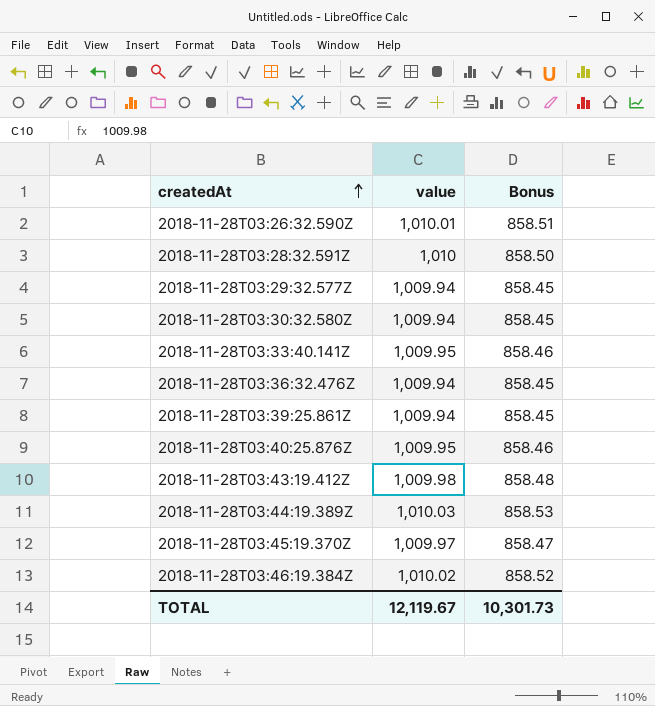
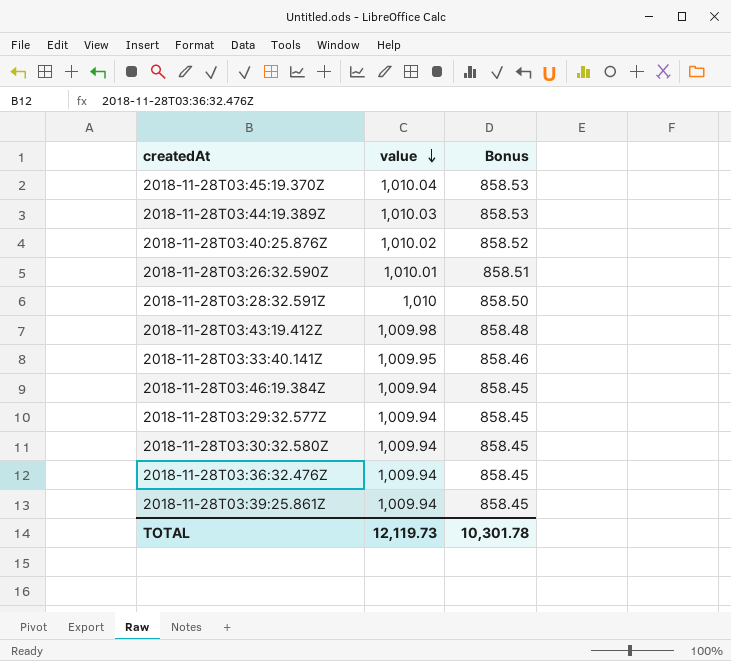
row order: createdAt ascending -> value descending
2018-11-28T03:45:19.370Z | value: 1,009.97 -> 1,010.04
2018-11-28T03:45:19.370Z | Bonus: 858.47 -> 858.53
2018-11-28T03:40:25.876Z | value: 1,009.95 -> 1,010.02
2018-11-28T03:40:25.876Z | Bonus: 858.46 -> 858.52
2018-11-28T03:46:19.384Z | value: 1,010.02 -> 1,009.94
2018-11-28T03:46:19.384Z | Bonus: 858.52 -> 858.45
TOTAL | value: 12,119.67 -> 12,119.73
TOTAL | Bonus: 10,301.73 -> 10,301.78

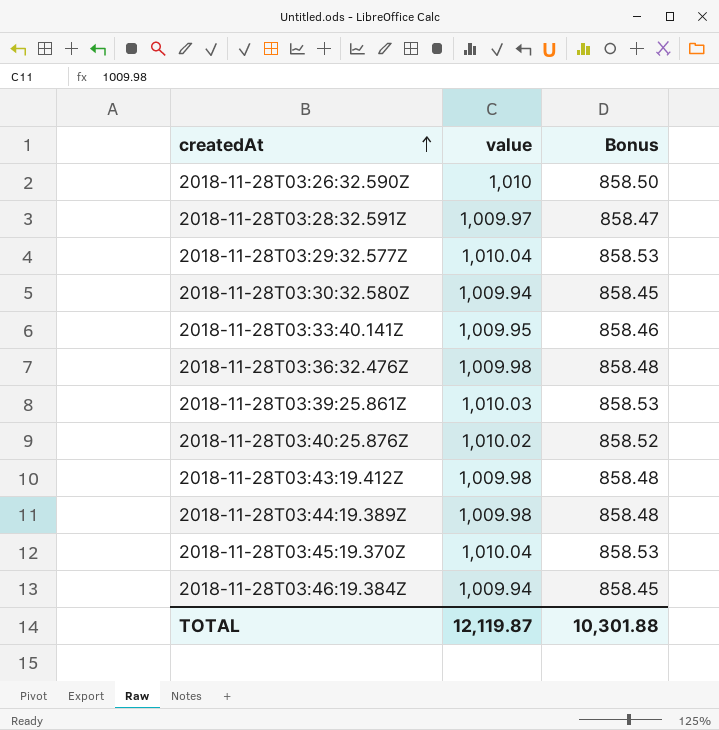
row order: value descending -> createdAt ascending
2018-11-28T03:26:32.590Z | value: 1,010.01 -> 1,010
2018-11-28T03:26:32.590Z | Bonus: 858.51 -> 858.50
2018-11-28T03:28:32.591Z | value: 1,010 -> 1,009.97
2018-11-28T03:28:32.591Z | Bonus: 858.50 -> 858.47
2018-11-28T03:29:32.577Z | value: 1,009.94 -> 1,010.04
2018-11-28T03:29:32.577Z | Bonus: 858.45 -> 858.53
2018-11-28T03:36:32.476Z | value: 1,009.94 -> 1,009.98
2018-11-28T03:36:32.476Z | Bonus: 858.45 -> 858.48
2018-11-28T03:39:25.861Z | value: 1,009.94 -> 1,010.03
2018-11-28T03:39:25.861Z | Bonus: 858.45 -> 858.53
2018-11-28T03:44:19.389Z | value: 1,010.03 -> 1,009.98
2018-11-28T03:44:19.389Z | Bonus: 858.53 -> 858.48
TOTAL | value: 12,119.73 -> 12,119.87
TOTAL | Bonus: 10,301.78 -> 10,301.88

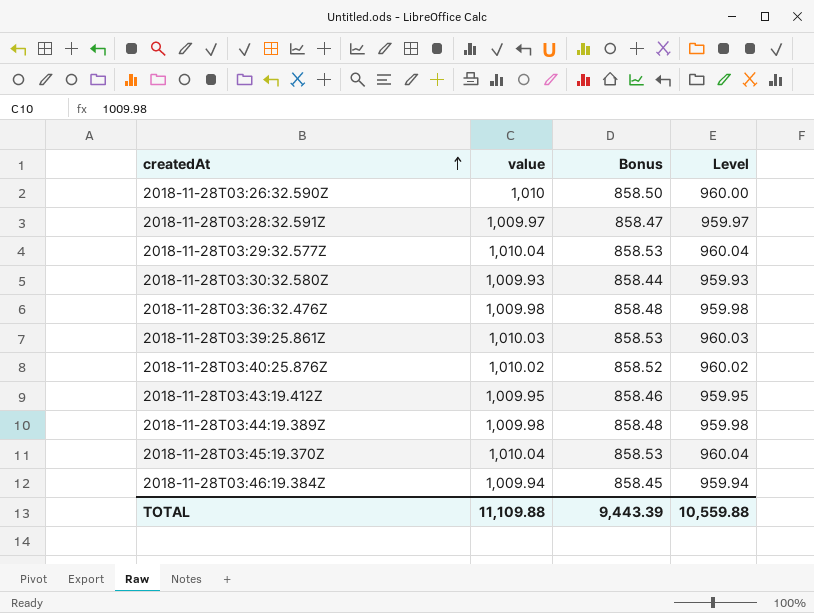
column Level | formula: none -> [value] - 50
row 2018-11-28T03:33:40.141Z: 1,009.95 | 858.46 -> none
2018-11-28T03:30:32.580Z | value: 1,009.94 -> 1,009.93
2018-11-28T03:30:32.580Z | Bonus: 858.45 -> 858.44
2018-11-28T03:43:19.412Z | value: 1,009.98 -> 1,009.95
2018-11-28T03:43:19.412Z | Bonus: 858.48 -> 858.46
TOTAL | value: 12,119.87 -> 11,109.88
TOTAL | Bonus: 10,301.88 -> 9,443.39

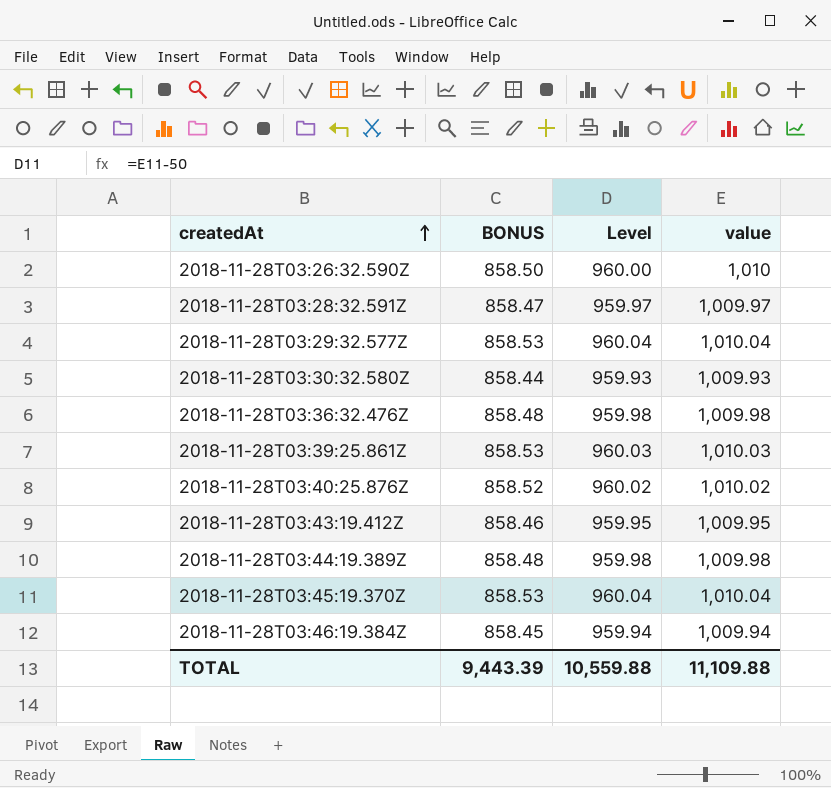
column name: Bonus -> BONUS
column value | position: 2 -> 4

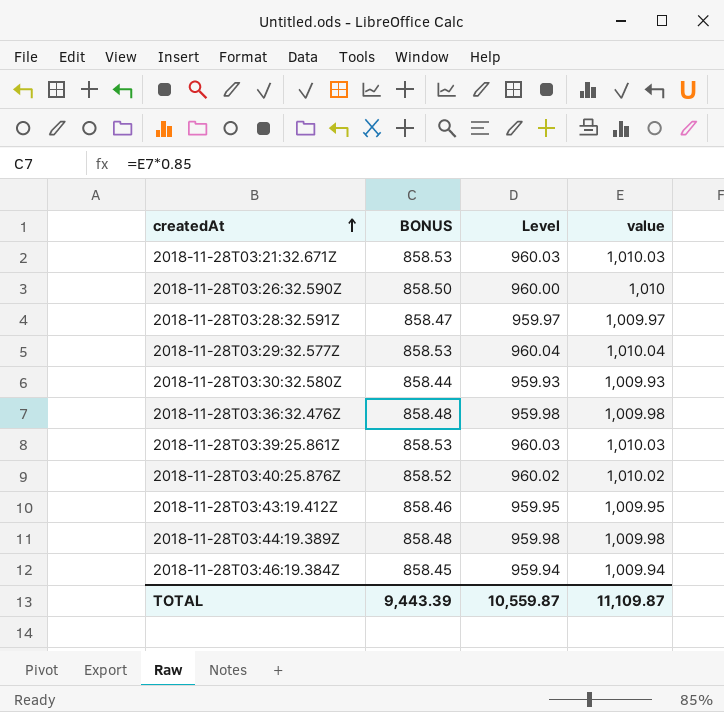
row 2018-11-28T03:45:19.370Z: 858.53 | 960.04 | 1,010.04 -> none
row 2018-11-28T03:21:32.671Z: none -> 858.53 | 960.03 | 1,010.03
TOTAL | Level: 10,559.88 -> 10,559.87
TOTAL | value: 11,109.88 -> 11,109.87

